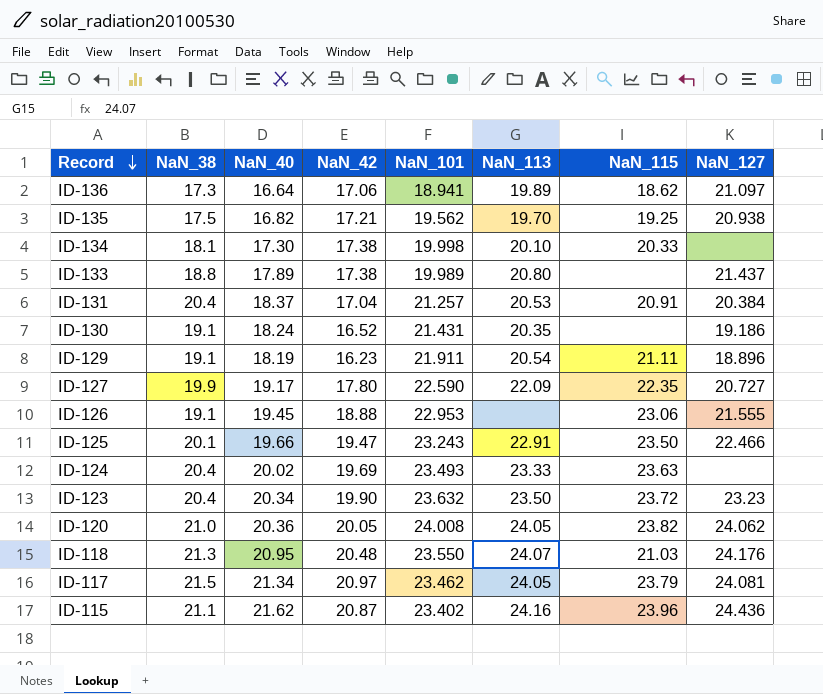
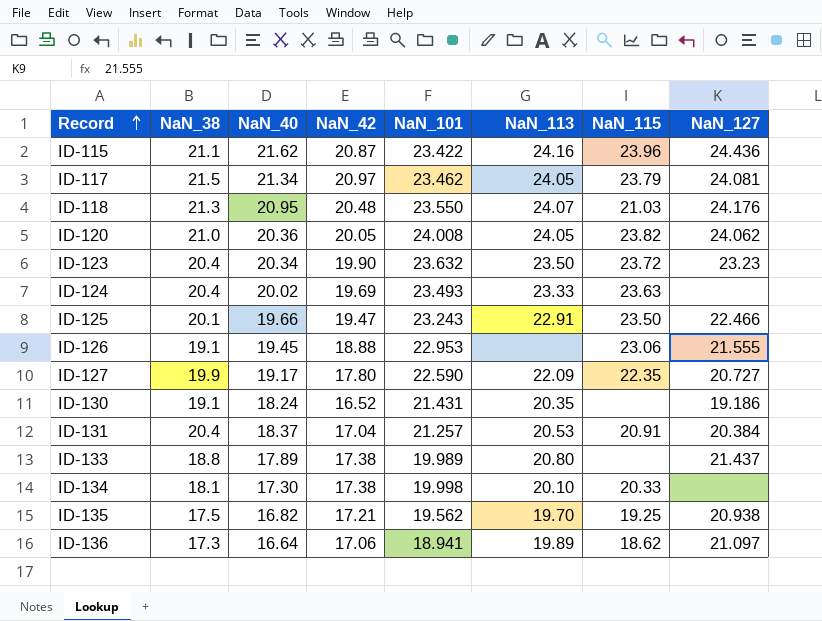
row order: Record descending -> Record ascending
row ID-129: 19.1 | 18.19 | 16.23 | 21.911 | 20.54 | 21.11 | 18.896 -> none
ID-115 | NaN_101: 23.402 -> 23.422

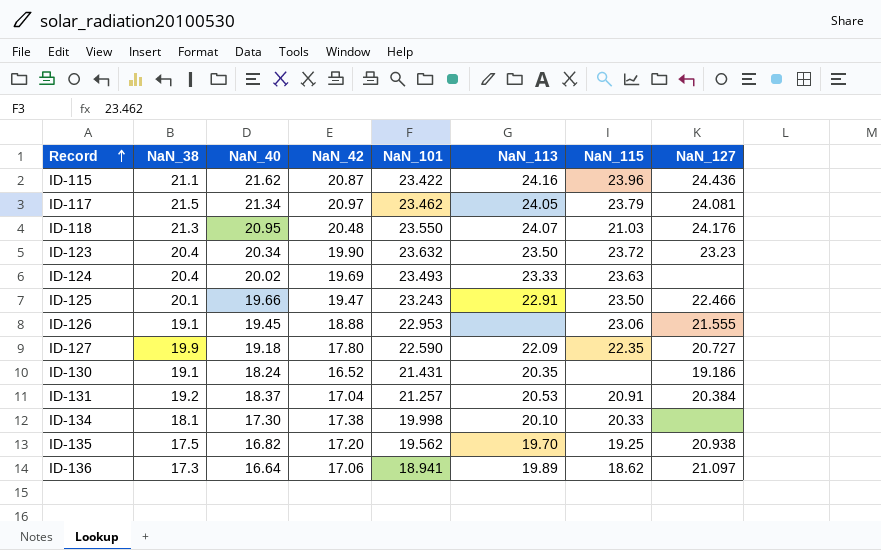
row ID-120: 21.0 | 20.36 | 20.05 | 24.008 | 24.05 | 23.82 | 24.062 -> none
row ID-133: 18.8 | 17.89 | 17.38 | 19.989 | 20.80 | none | 21.437 -> none
ID-127 | NaN_40: 19.17 -> 19.18
ID-131 | NaN_38: 20.4 -> 19.2
ID-135 | NaN_42: 17.21 -> 17.20

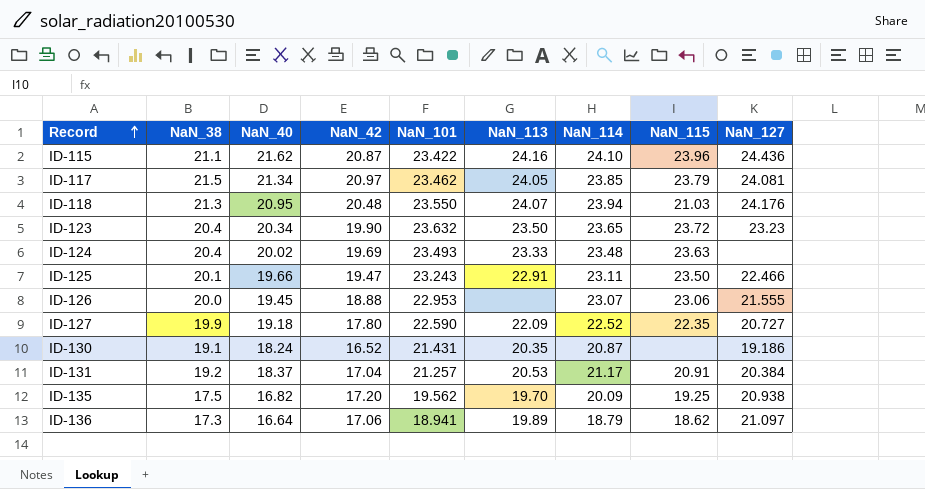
column NaN_114 | position: none -> 7
row ID-134: 18.1 | 17.30 | 17.38 | 19.998 | 20.10 | 20.33 | none -> none
ID-126 | NaN_38: 19.1 -> 20.0

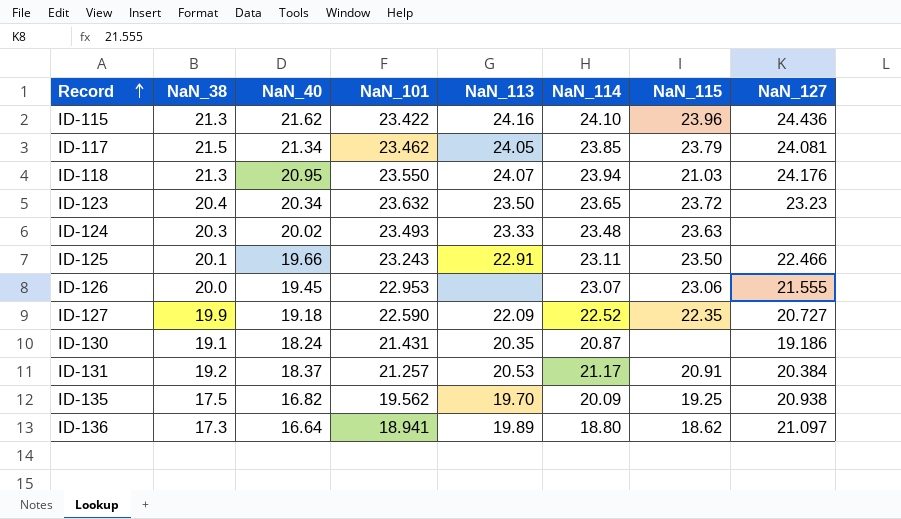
column NaN_42 | position: 4 -> none
ID-115 | NaN_38: 21.1 -> 21.3
ID-124 | NaN_38: 20.4 -> 20.3
ID-136 | NaN_114: 18.79 -> 18.80

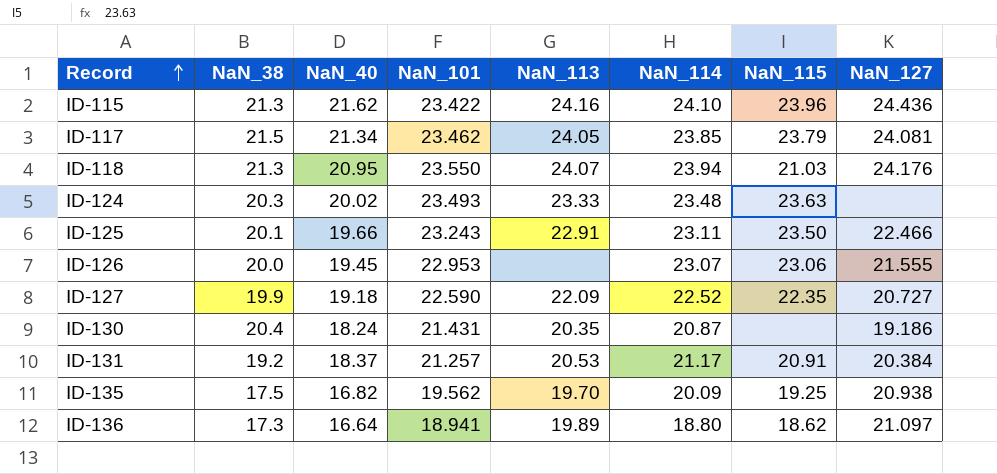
row ID-123: 20.4 | 20.34 | 23.632 | 23.50 | 23.65 | 23.72 | 23.23 -> none
ID-130 | NaN_38: 19.1 -> 20.4

